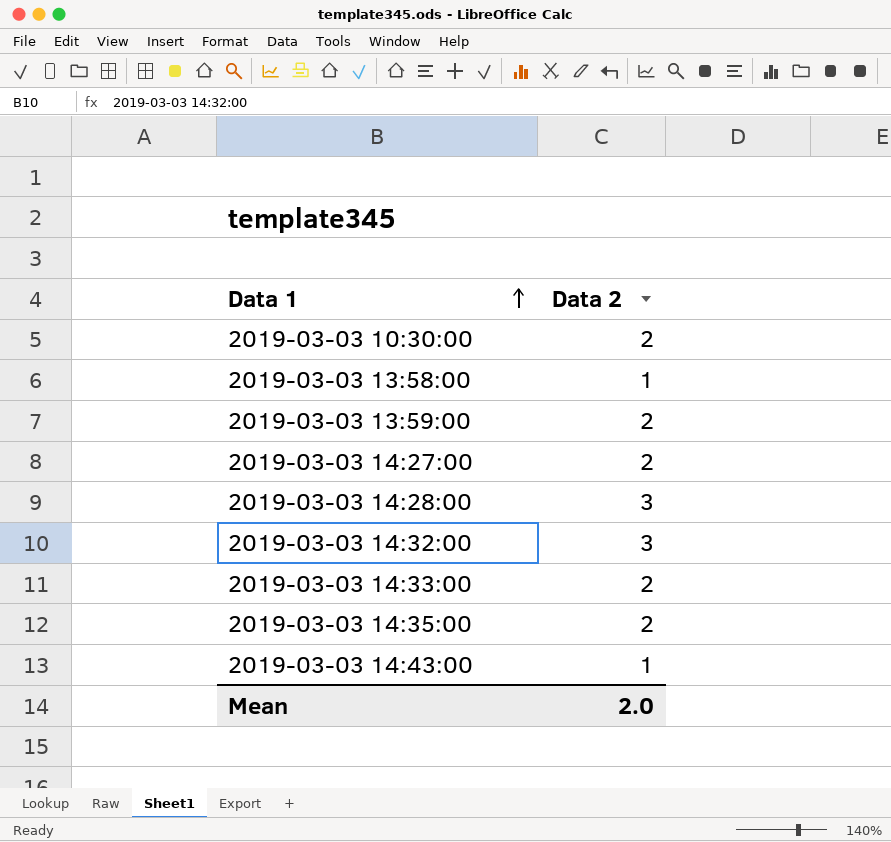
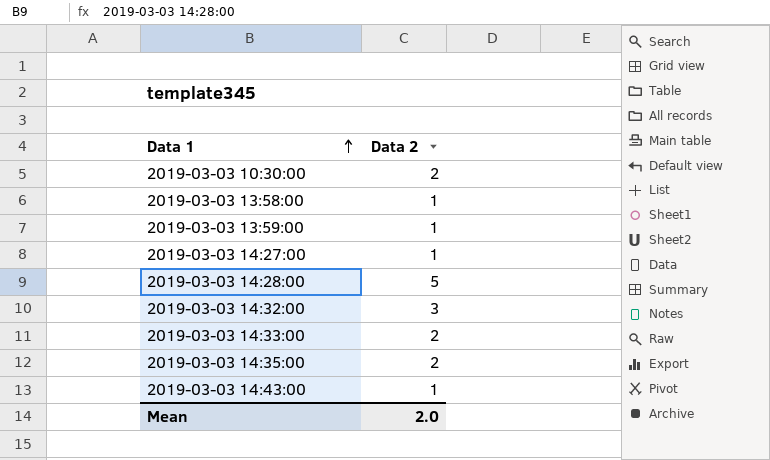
2019-03-03 13:59:00 | Data 2: 2 -> 1
2019-03-03 14:27:00 | Data 2: 2 -> 1
2019-03-03 14:28:00 | Data 2: 3 -> 5

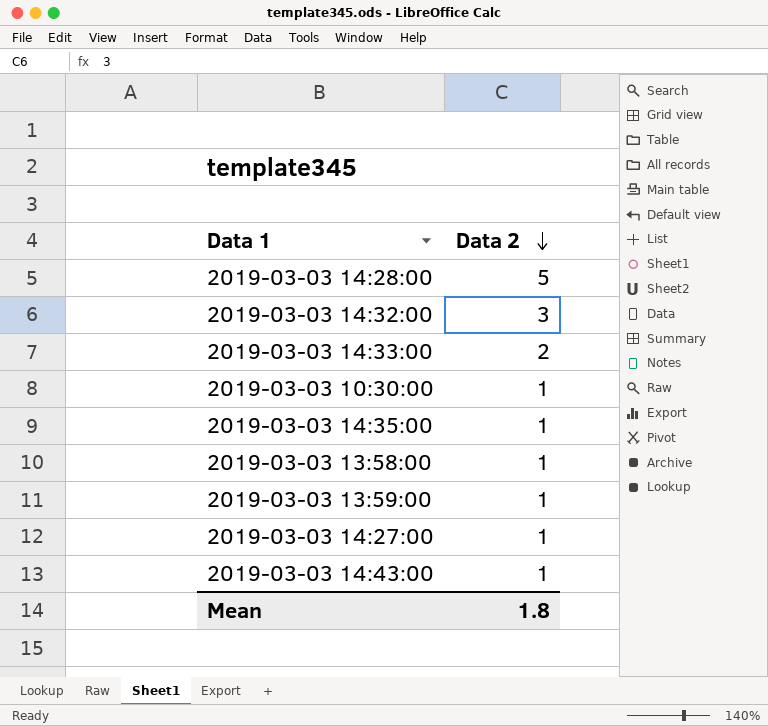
row order: Data 1 ascending -> Data 2 descending
2019-03-03 10:30:00 | Data 2: 2 -> 1
2019-03-03 14:35:00 | Data 2: 2 -> 1
Mean | Data 2: 2.0 -> 1.8

